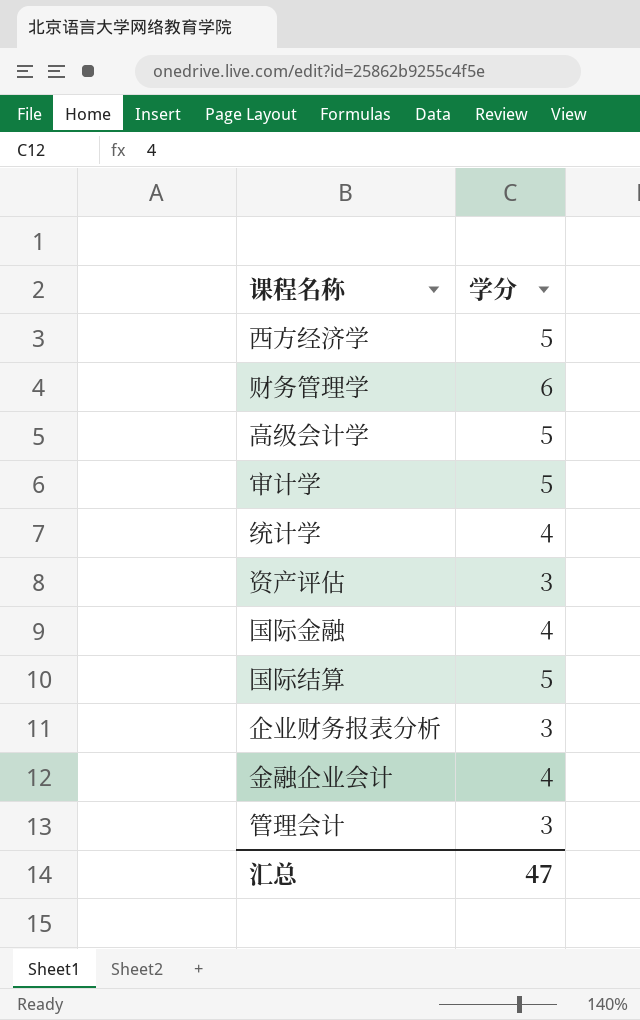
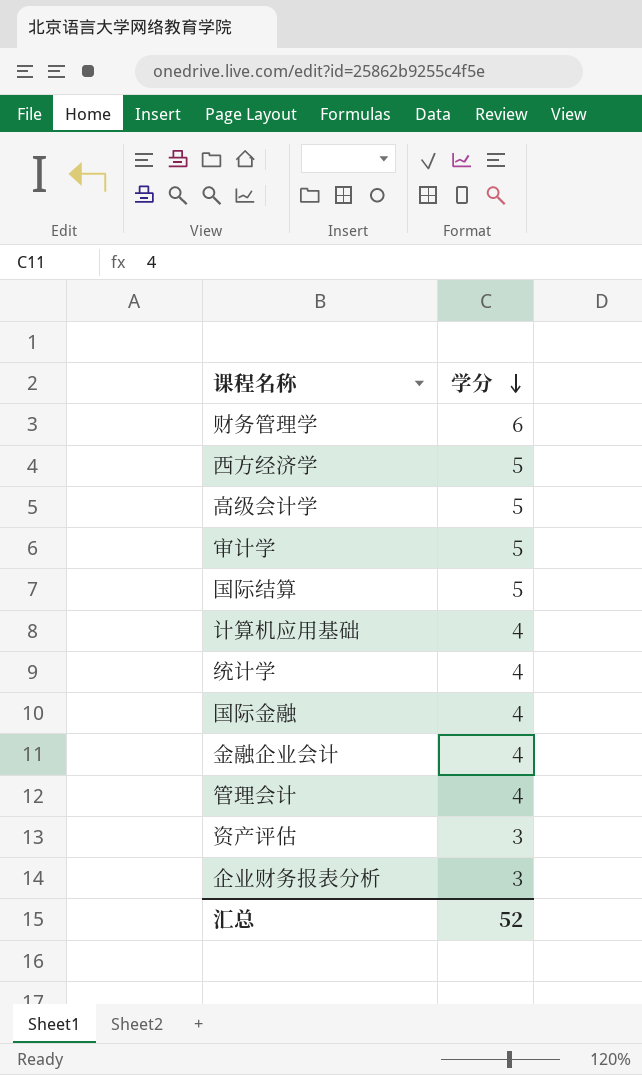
row order: none -> 学分 descending
row 计算机应用基础: none -> 4
管理会计 | 学分: 3 -> 4
汇总 | 学分: 47 -> 52

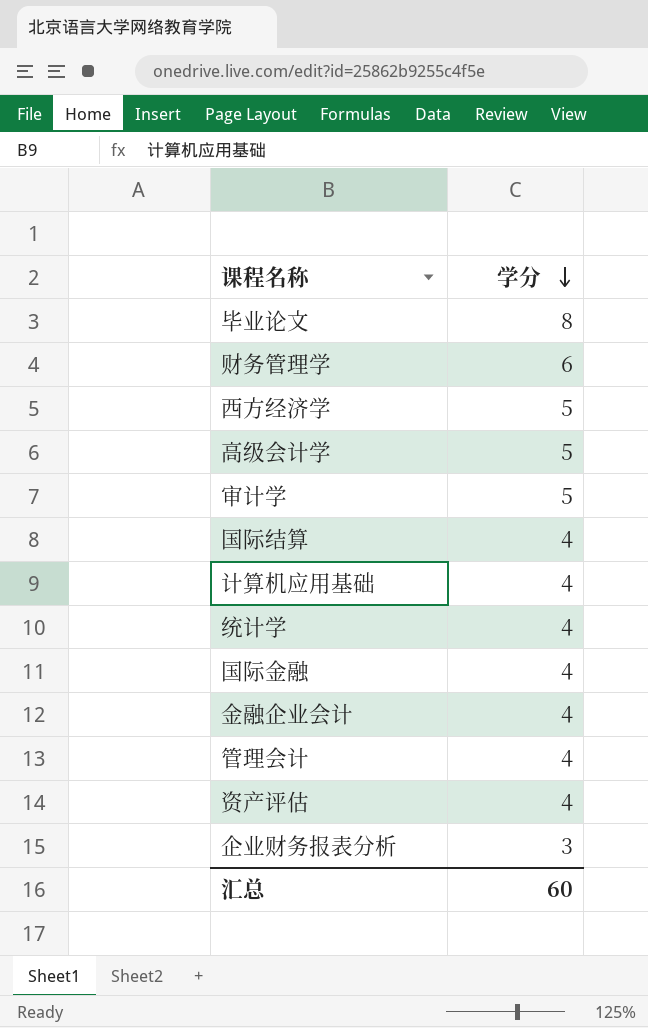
row 毕业论文: none -> 8
国际结算 | 学分: 5 -> 4
资产评估 | 学分: 3 -> 4
汇总 | 学分: 52 -> 60

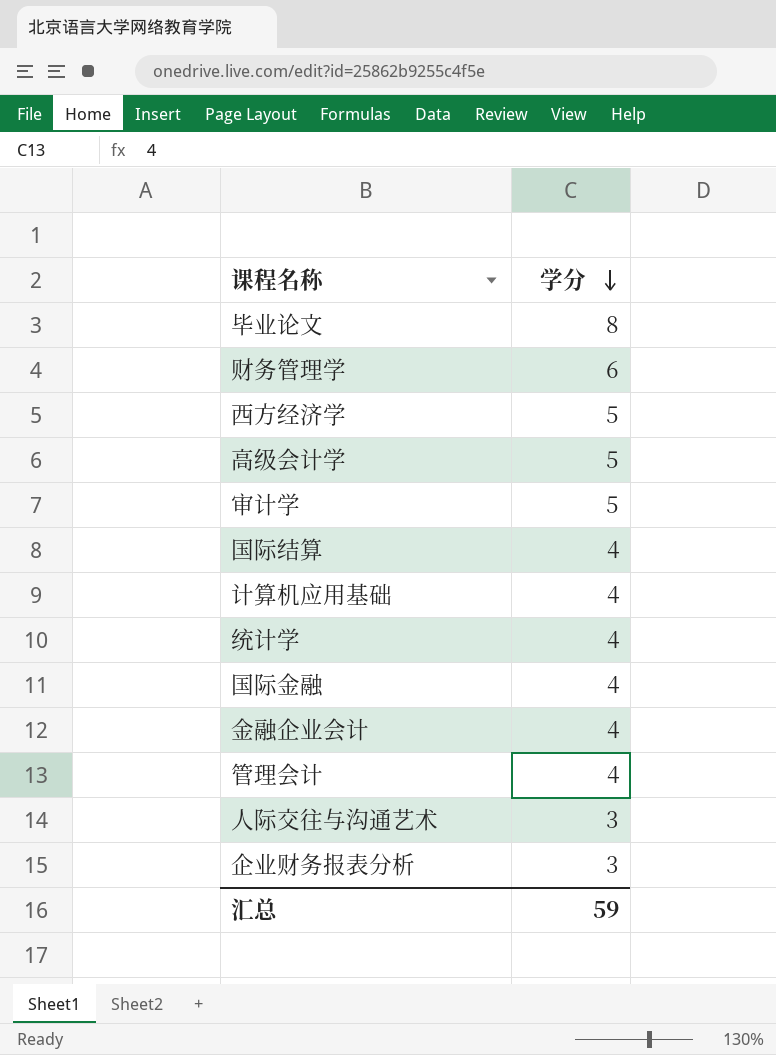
row 资产评估: 4 -> none
row 人际交往与沟通艺术: none -> 3
汇总 | 学分: 60 -> 59

